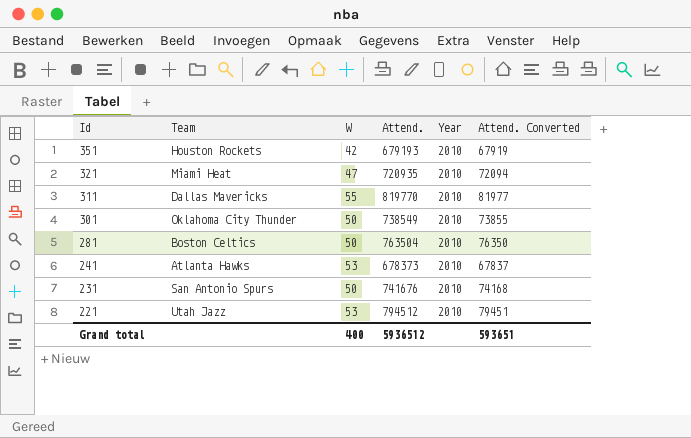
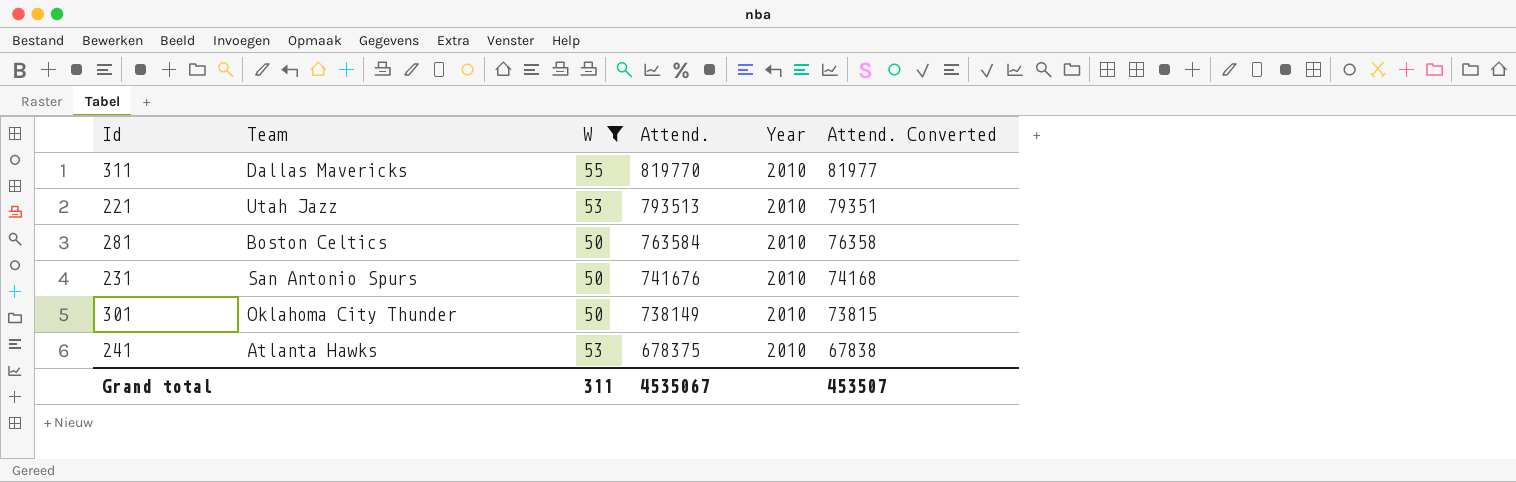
filter: none -> W >= 50
row order: Id descending -> Attend. descending
221 | Attend.: 794512 -> 793513
221 | Attend. Converted: 79451 -> 79351
281 | Attend.: 763504 -> 763584
281 | Attend. Converted: 76350 -> 76358
301 | Attend.: 738549 -> 738149
301 | Attend. Converted: 73855 -> 73815
241 | Attend.: 678373 -> 678375
241 | Attend. Converted: 67837 -> 67838
Grand total | W: 400 -> 311
Grand total | Attend.: 5936512 -> 4535067
Grand total | Attend. Converted: 593651 -> 453507

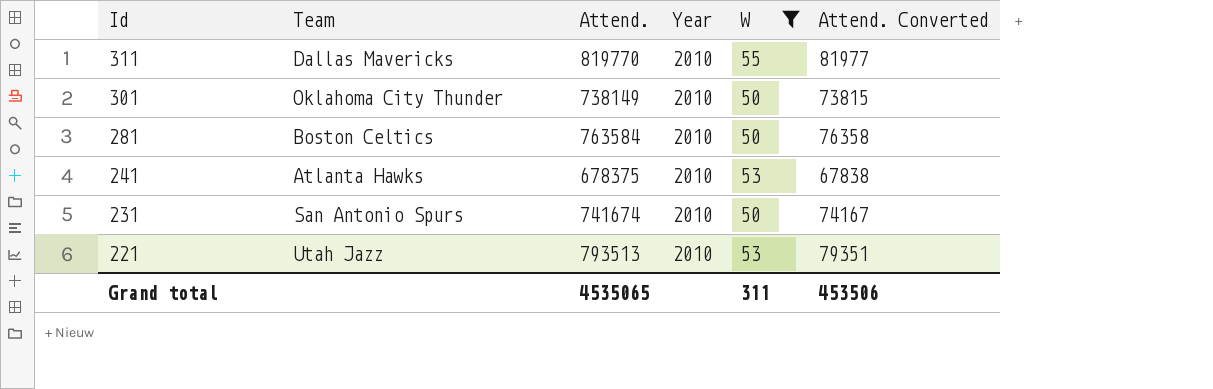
row order: Attend. descending -> Id descending
column W | position: 3 -> 5
231 | Attend.: 741676 -> 741674
231 | Attend. Converted: 74168 -> 74167
Grand total | Attend.: 4535067 -> 4535065
Grand total | Attend. Converted: 453507 -> 453506

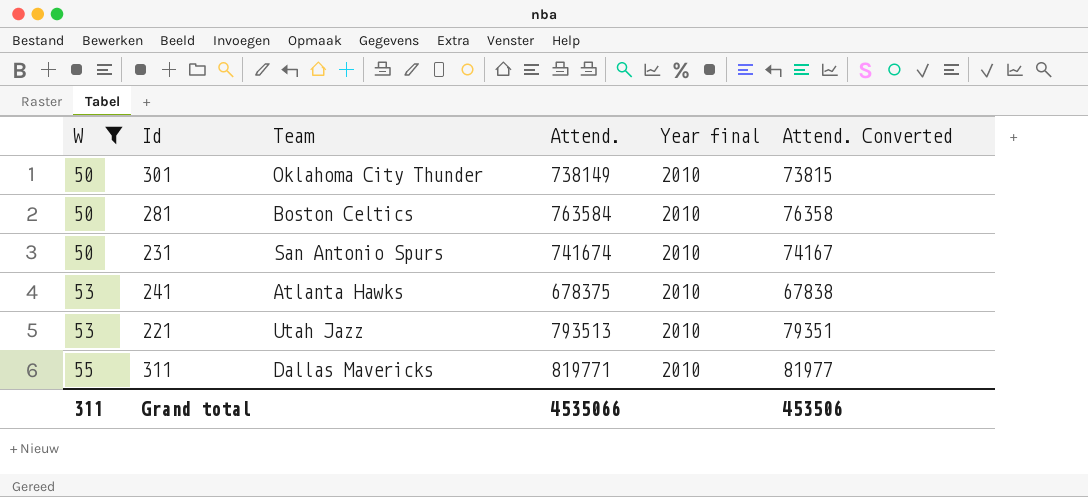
row order: Id descending -> W ascending
column W | position: 5 -> 1
column name: Year -> Year final
311 | Attend.: 819770 -> 819771
Grand total | Attend.: 4535065 -> 4535066

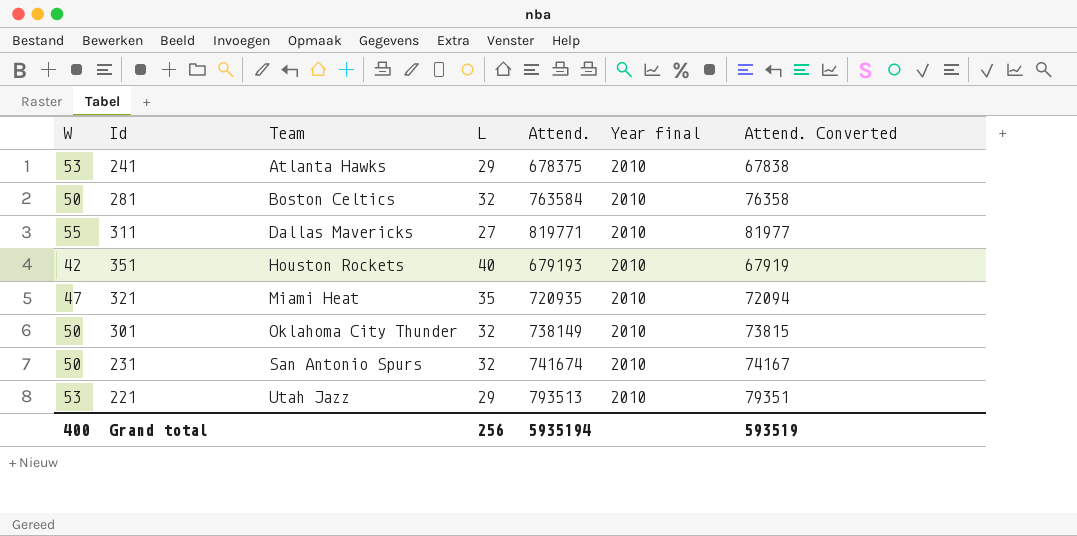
filter: W >= 50 -> none
row order: W ascending -> Team ascending
column L | position: none -> 4
Grand total | W: 311 -> 400
Grand total | Attend.: 4535066 -> 5935194
Grand total | Attend. Converted: 453506 -> 593519

